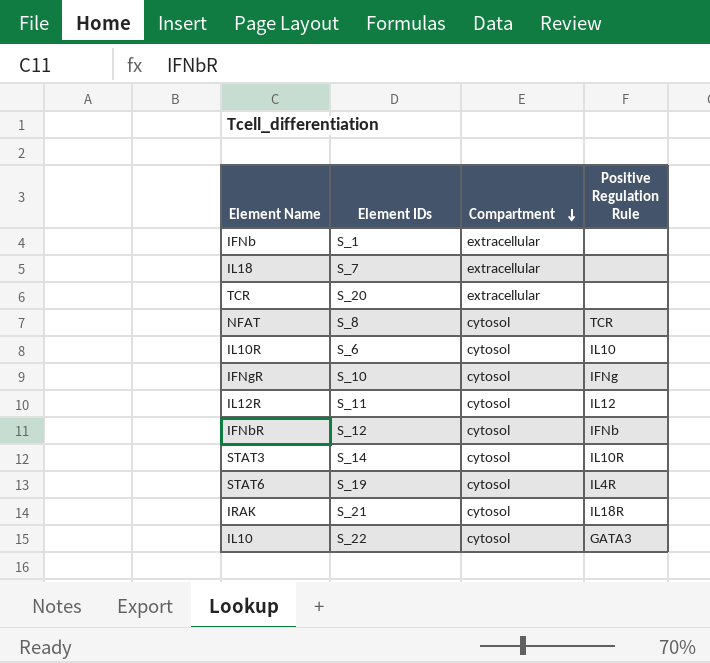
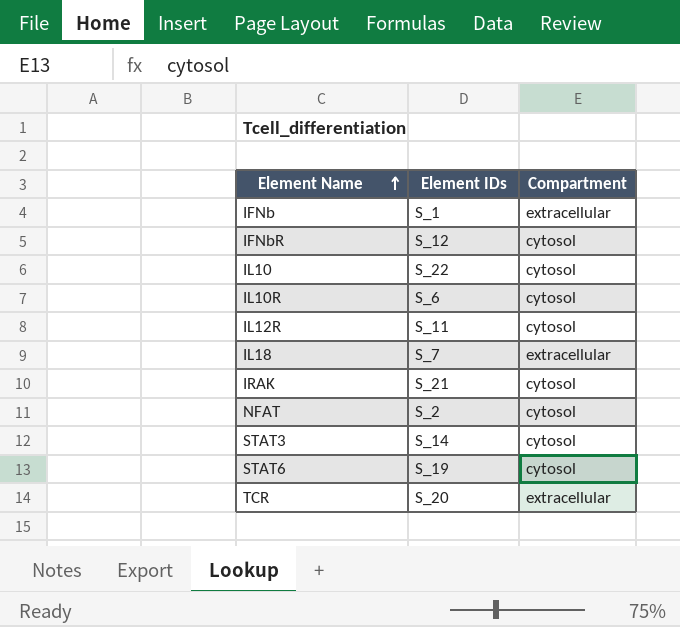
row order: Compartment descending -> Element Name ascending
column Positive Regulation Rule | position: 4 -> none
row IFNgR: S_10 | cytosol | IFNg -> none
NFAT | Element IDs: S_8 -> S_2

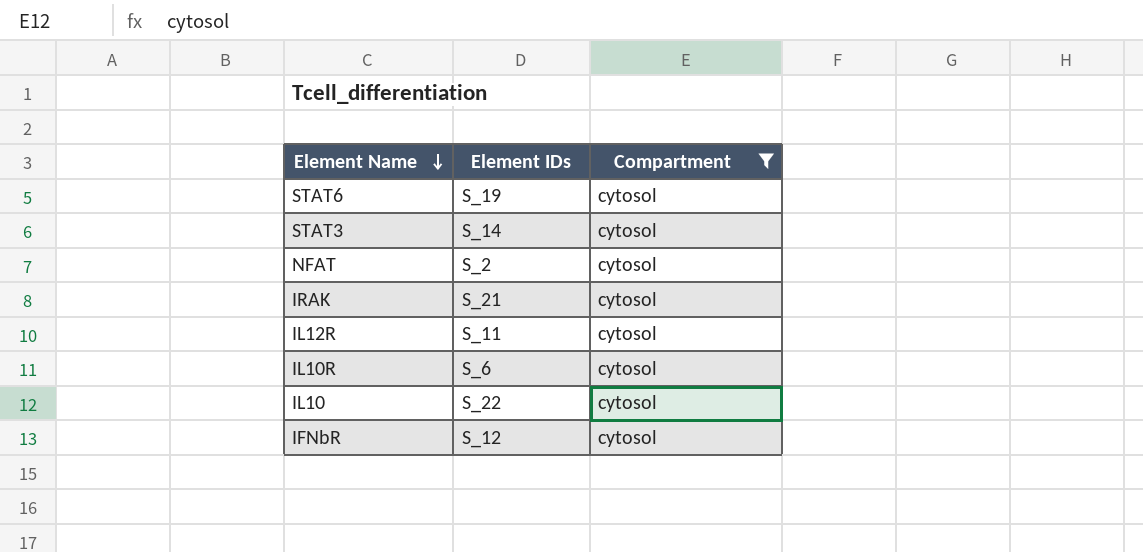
filter: none -> Compartment = cytosol
row order: Element Name ascending -> Element Name descending

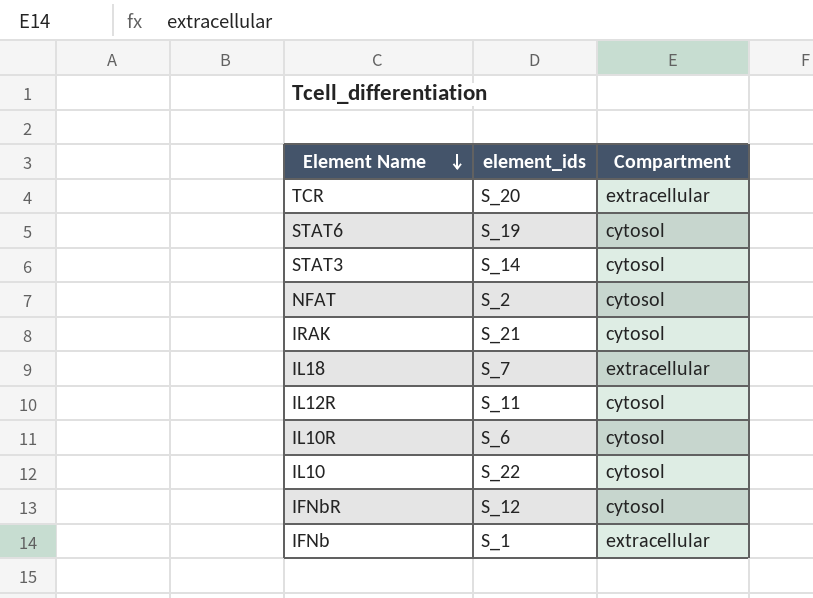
filter: Compartment = cytosol -> none
column name: Element IDs -> element_ids

